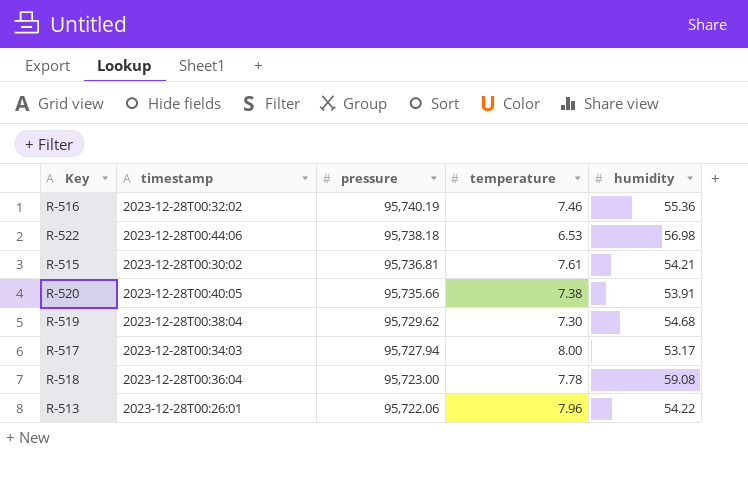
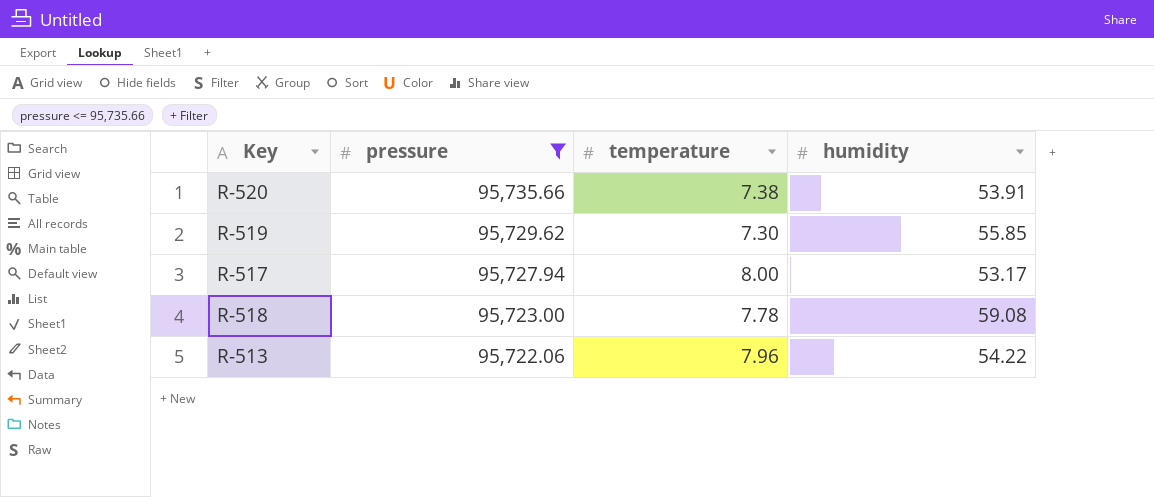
filter: none -> pressure <= 95,735.66
column timestamp | position: 2 -> none
R-519 | humidity: 54.68 -> 55.85

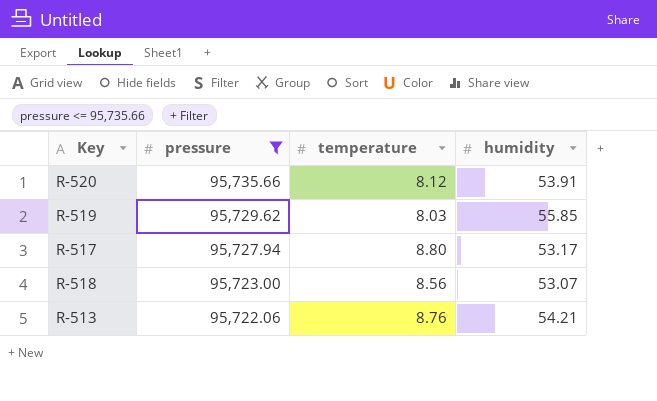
R-520 | temperature: 7.38 -> 8.12
R-519 | temperature: 7.30 -> 8.03
R-517 | temperature: 8.00 -> 8.80
R-518 | temperature: 7.78 -> 8.56
R-518 | humidity: 59.08 -> 53.07
R-513 | temperature: 7.96 -> 8.76
R-513 | humidity: 54.22 -> 54.21

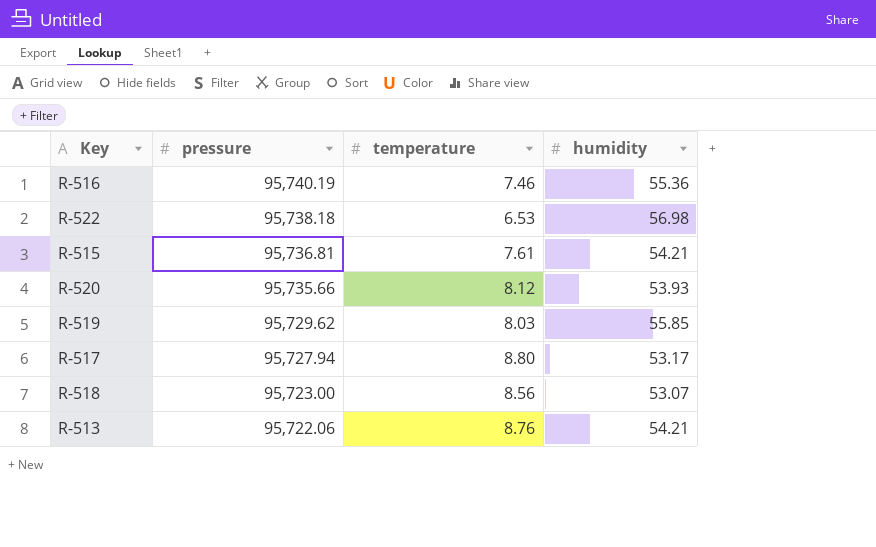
filter: pressure <= 95,735.66 -> none
R-520 | humidity: 53.91 -> 53.93

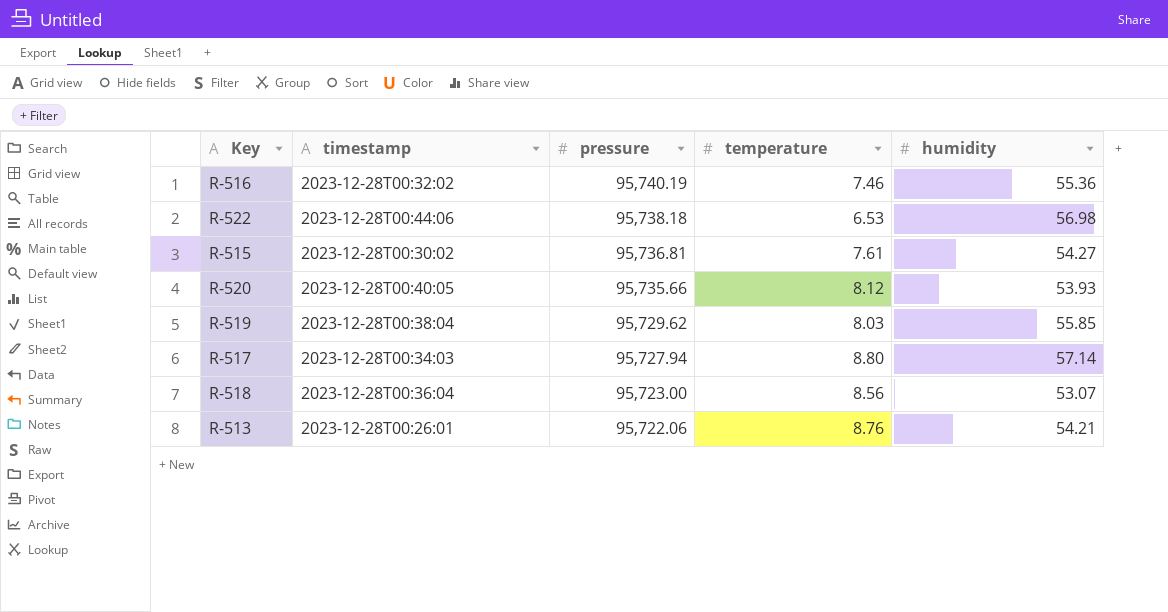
column timestamp | position: none -> 2
R-515 | humidity: 54.21 -> 54.27
R-517 | humidity: 53.17 -> 57.14

